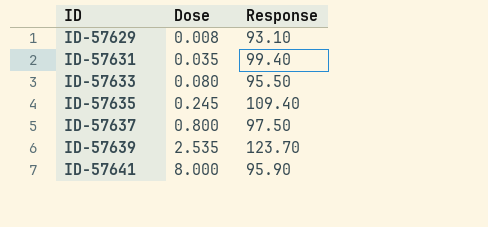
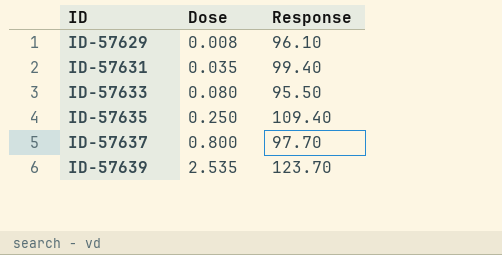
row ID-57641: 8.000 | 95.90 -> none
ID-57629 | Response: 93.10 -> 96.10
ID-57635 | Dose: 0.245 -> 0.250
ID-57637 | Response: 97.50 -> 97.70

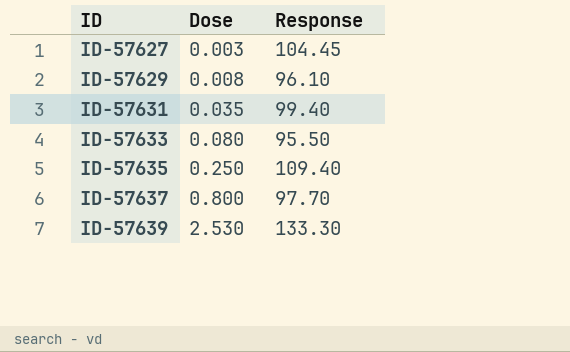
row ID-57627: none -> 0.003 | 104.45
ID-57639 | Dose: 2.535 -> 2.530
ID-57639 | Response: 123.70 -> 133.30

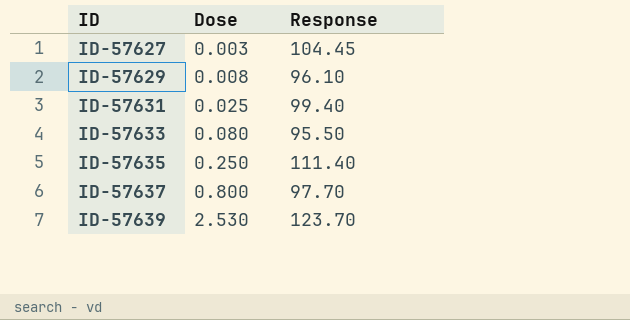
ID-57631 | Dose: 0.035 -> 0.025
ID-57635 | Response: 109.40 -> 111.40
ID-57639 | Response: 133.30 -> 123.70

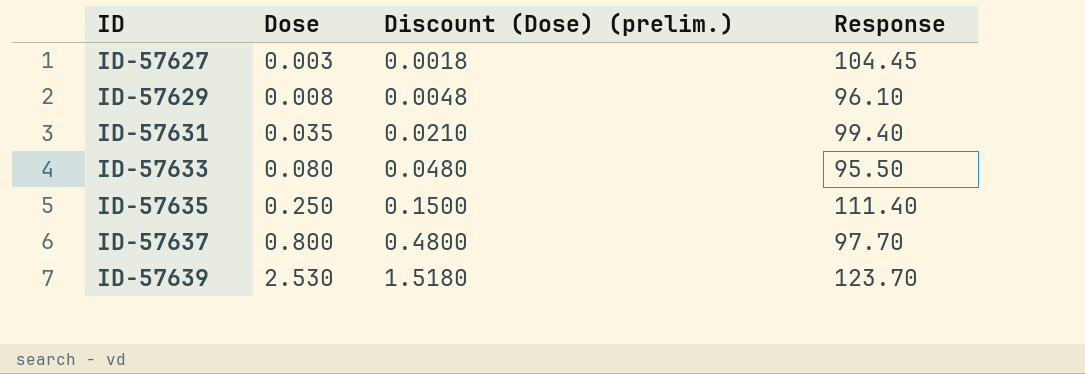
column Discount (Dose) (prelim.) | formula: none -> [Dose] * 0.6
ID-57631 | Dose: 0.025 -> 0.035

